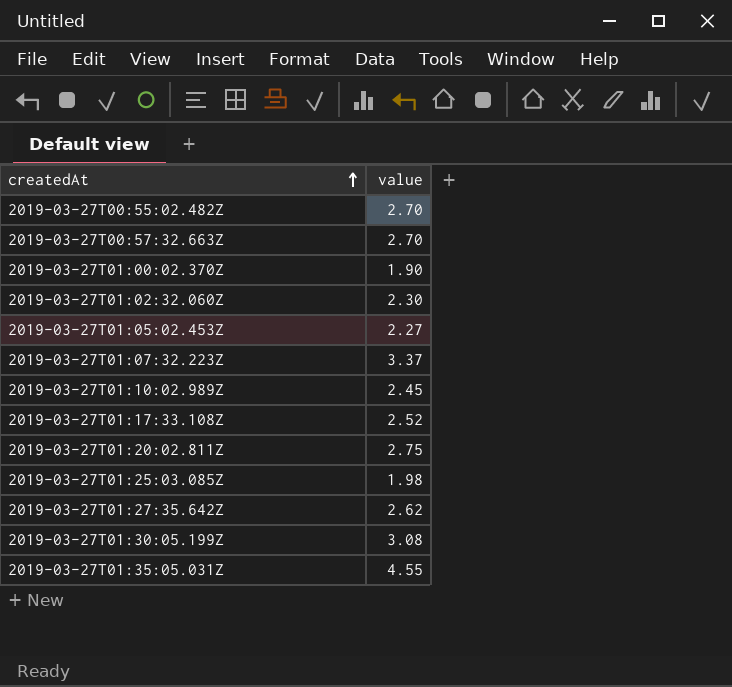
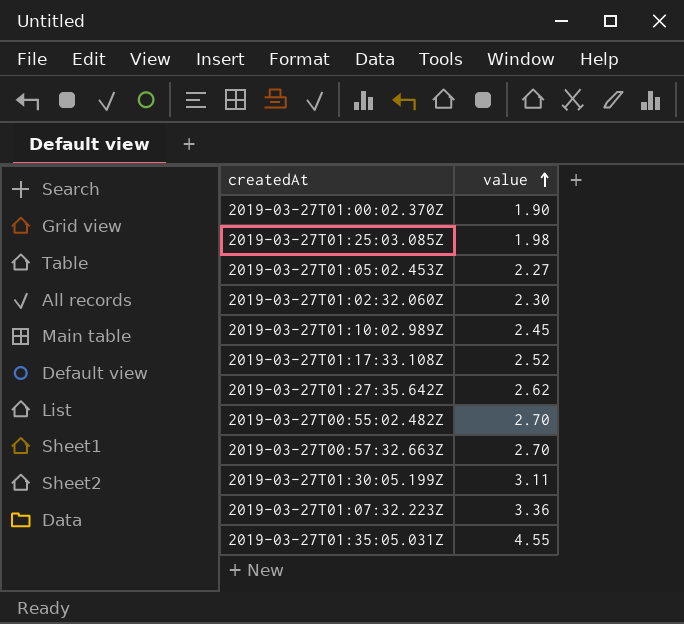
row order: createdAt ascending -> value ascending
row 2019-03-27T01:20:02.811Z: 2.75 -> none
2019-03-27T01:30:05.199Z | value: 3.08 -> 3.11
2019-03-27T01:07:32.223Z | value: 3.37 -> 3.36

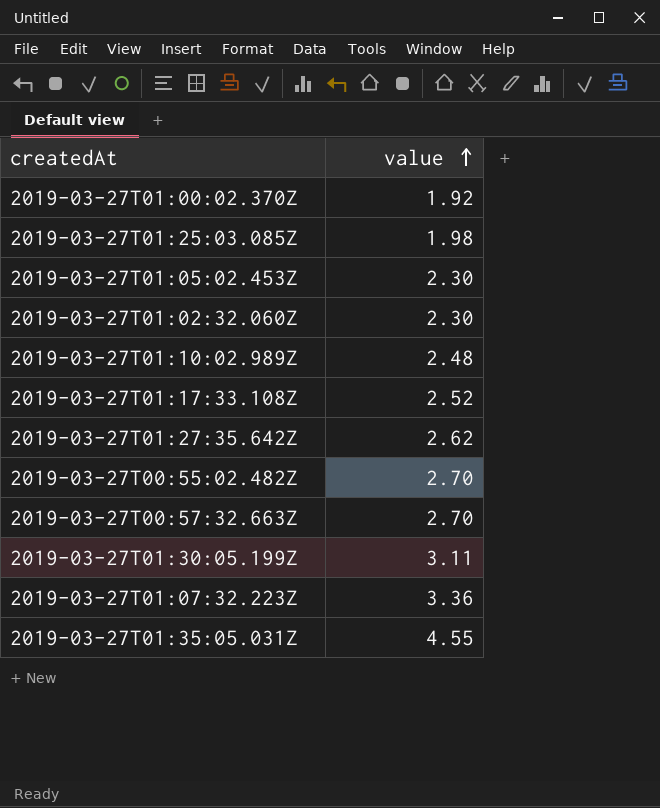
2019-03-27T01:00:02.370Z | value: 1.90 -> 1.92
2019-03-27T01:05:02.453Z | value: 2.27 -> 2.30
2019-03-27T01:10:02.989Z | value: 2.45 -> 2.48

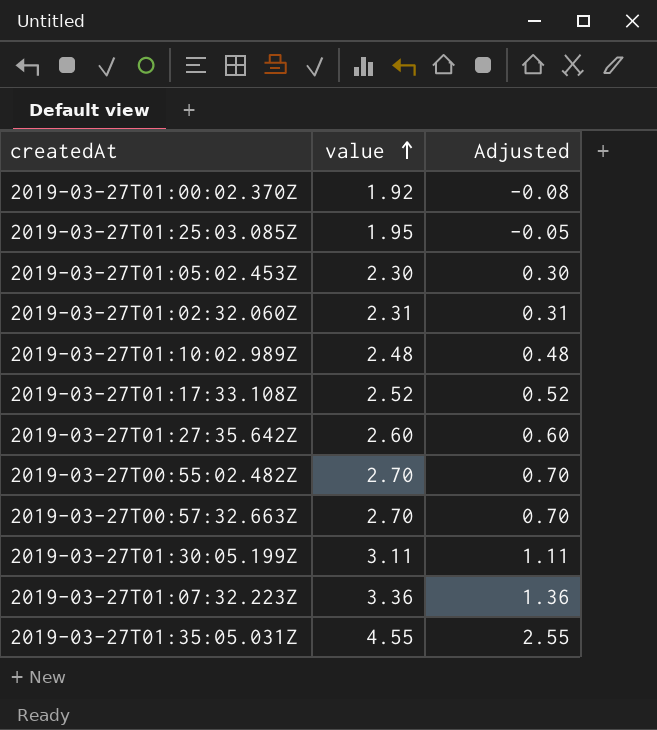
column Adjusted | formula: none -> [value] - 2
2019-03-27T01:25:03.085Z | value: 1.98 -> 1.95
2019-03-27T01:02:32.060Z | value: 2.30 -> 2.31
2019-03-27T01:27:35.642Z | value: 2.62 -> 2.60

